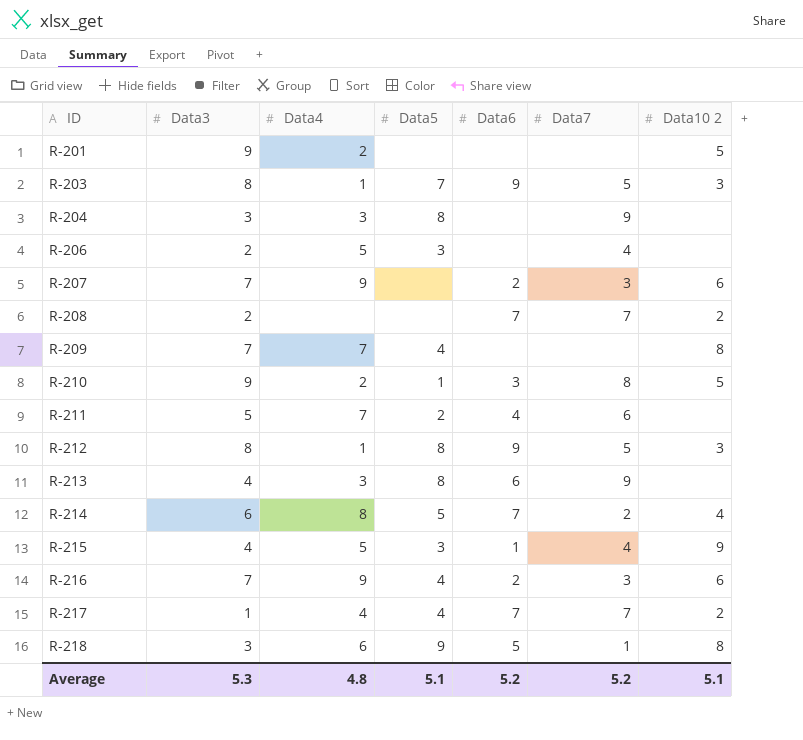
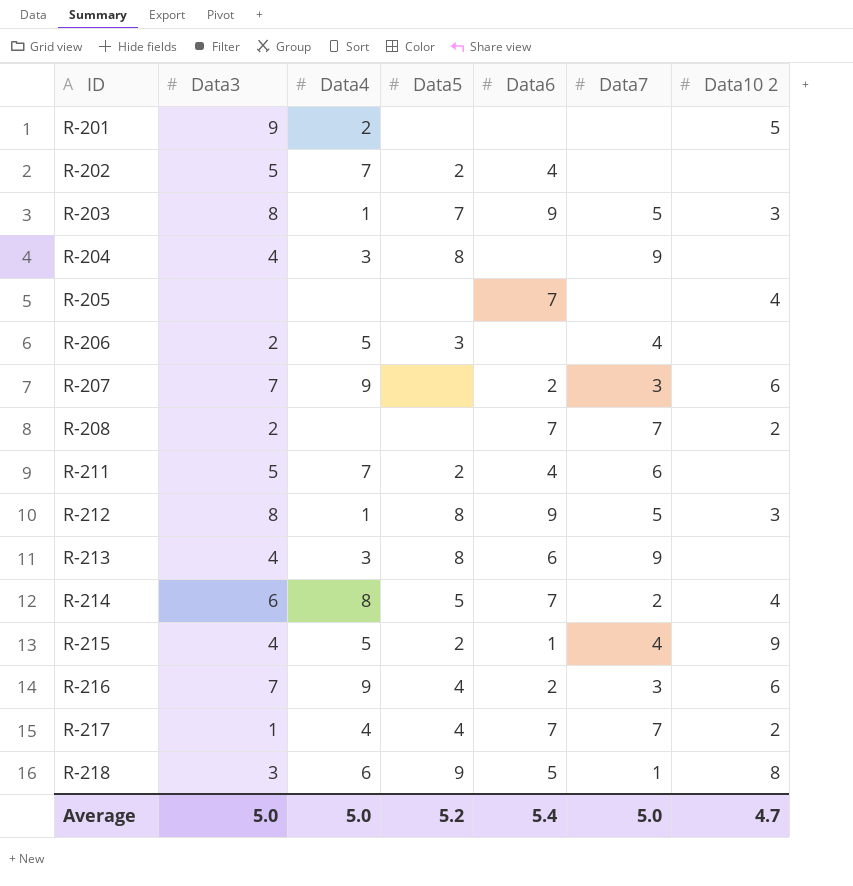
row R-209: 7 | 7 | 4 | none | none | 8 -> none
row R-210: 9 | 2 | 1 | 3 | 8 | 5 -> none
row R-202: none -> 5 | 7 | 2 | 4 | none | none
R-204 | Data3: 3 -> 4
row R-205: none -> none | none | none | 7 | none | 4
R-215 | Data5: 3 -> 2
Average | Data3: 5.3 -> 5.0
Average | Data4: 4.8 -> 5.0
Average | Data5: 5.1 -> 5.2
Average | Data6: 5.2 -> 5.4
Average | Data7: 5.2 -> 5.0
Average | Data10 2: 5.1 -> 4.7

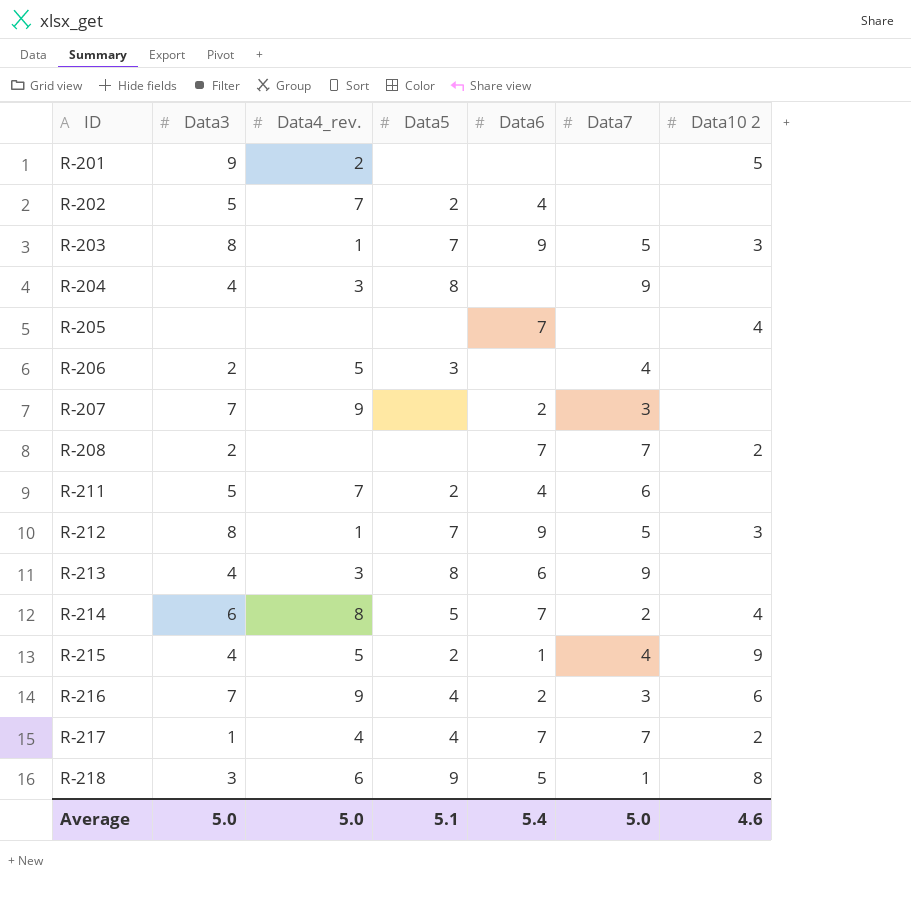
column name: Data4 -> Data4_rev.
R-207 | Data10 2: 6 -> none
R-212 | Data5: 8 -> 7
Average | Data5: 5.2 -> 5.1
Average | Data10 2: 4.7 -> 4.6

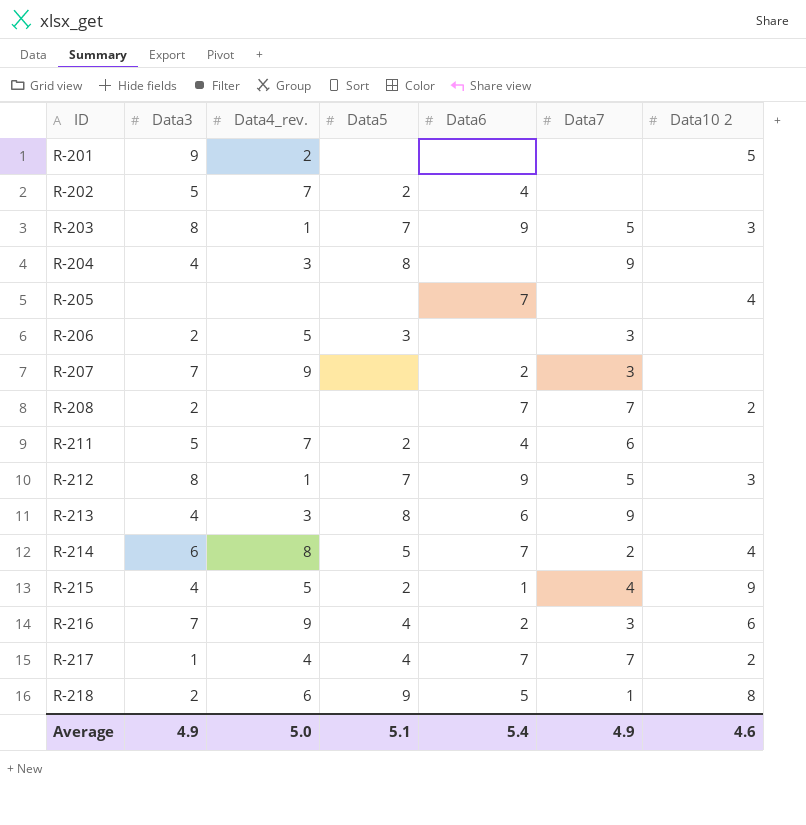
R-206 | Data7: 4 -> 3
R-218 | Data3: 3 -> 2
Average | Data3: 5.0 -> 4.9
Average | Data7: 5.0 -> 4.9

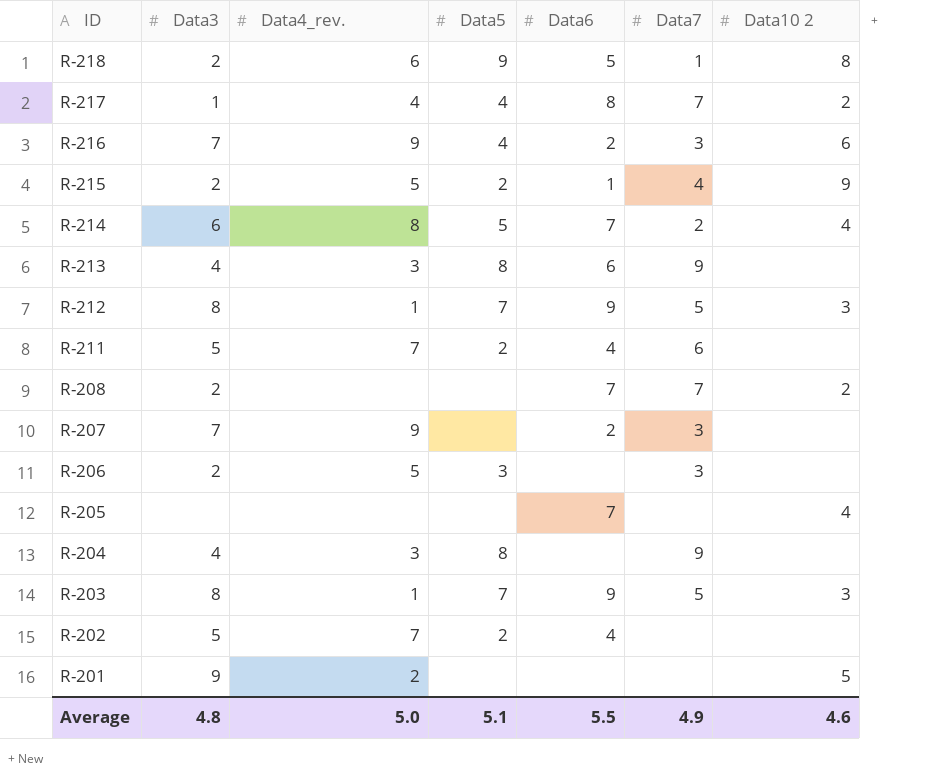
row order: ID ascending -> ID descending
R-217 | Data6: 7 -> 8
R-215 | Data3: 4 -> 2
Average | Data3: 4.9 -> 4.8
Average | Data6: 5.4 -> 5.5

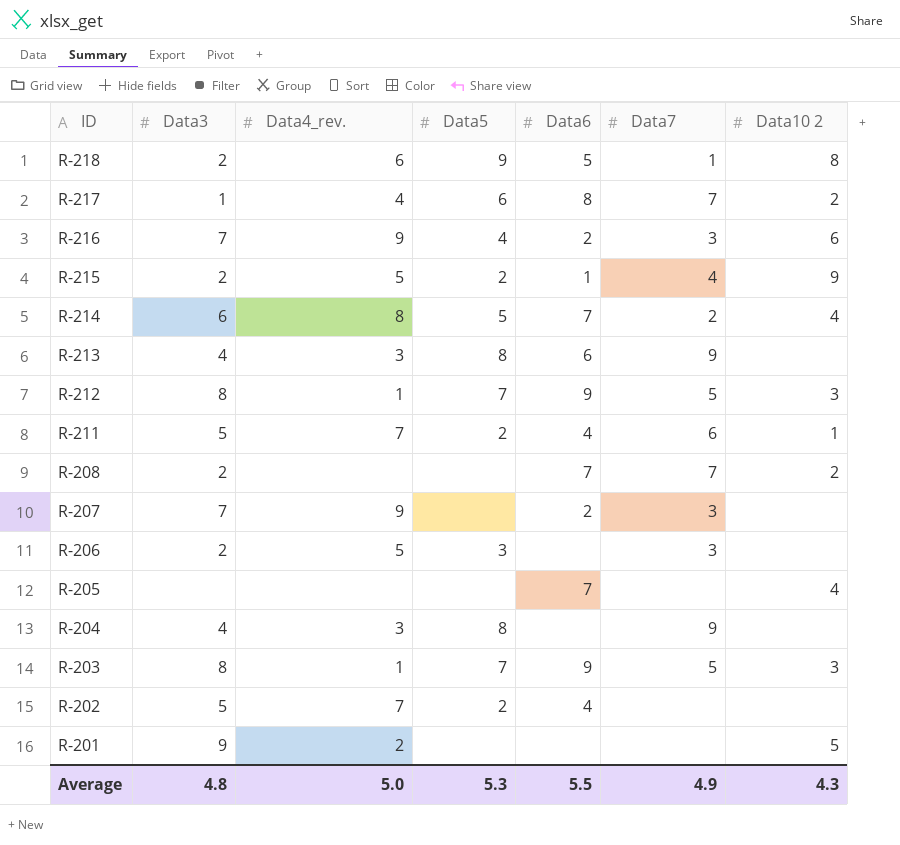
R-217 | Data5: 4 -> 6
R-211 | Data10 2: none -> 1
Average | Data5: 5.1 -> 5.3
Average | Data10 2: 4.6 -> 4.3

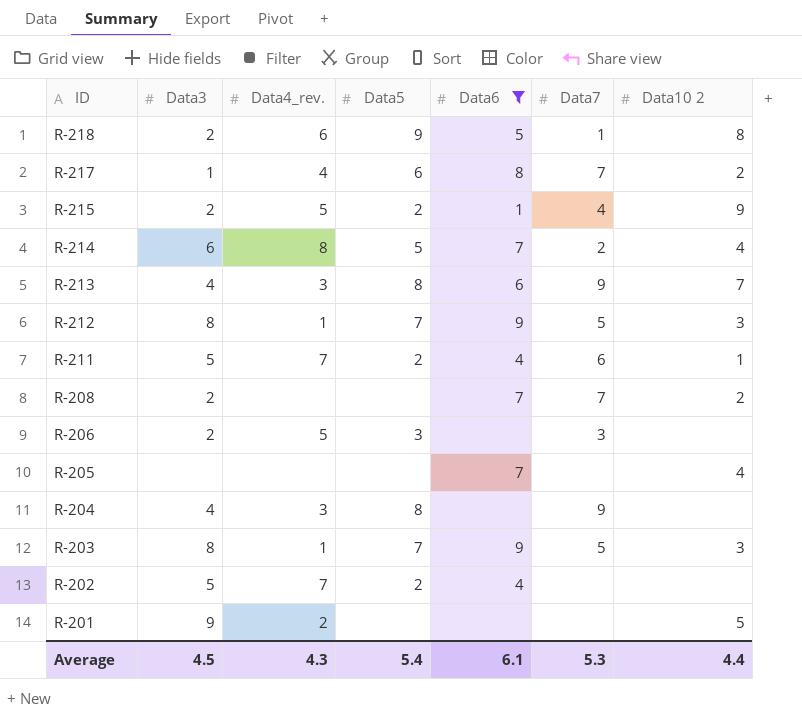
filter: none -> Data6 != 2
R-213 | Data10 2: none -> 7
Average | Data3: 4.8 -> 4.5
Average | Data4_rev.: 5.0 -> 4.3
Average | Data5: 5.3 -> 5.4
Average | Data6: 5.5 -> 6.1
Average | Data7: 4.9 -> 5.3
Average | Data10 2: 4.3 -> 4.4

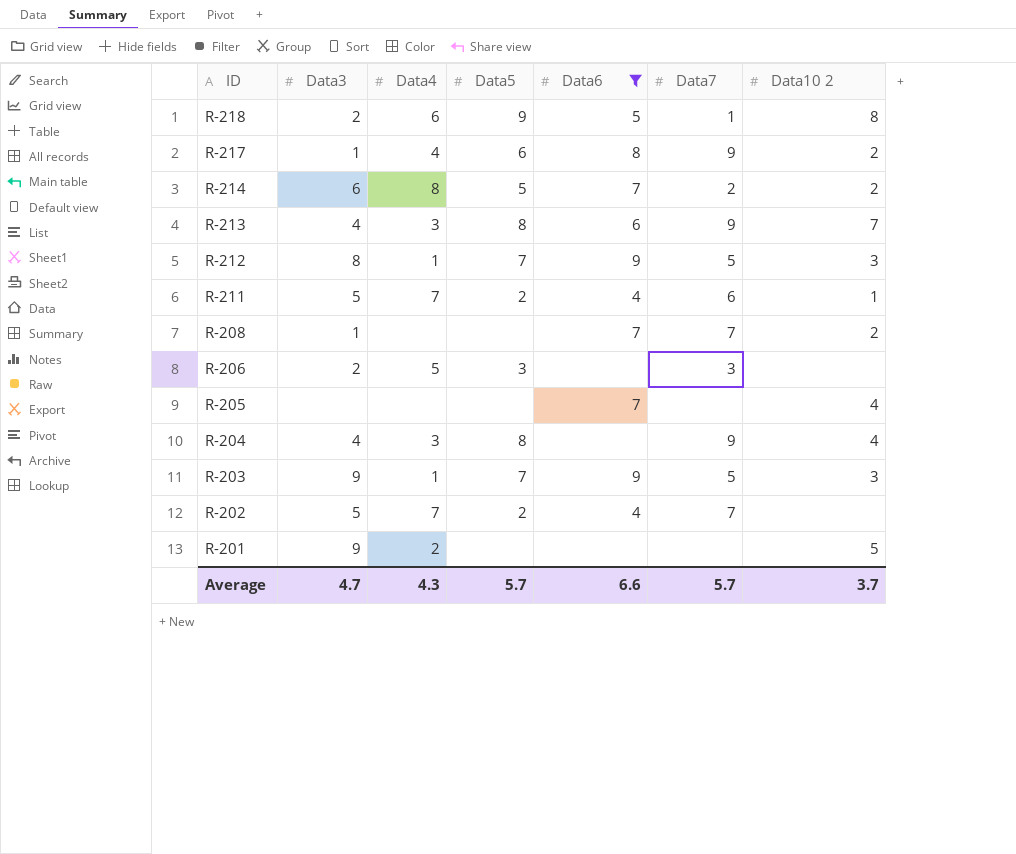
column name: Data4_rev. -> Data4
row R-215: 2 | 5 | 2 | 1 | 4 | 9 -> none
R-217 | Data7: 7 -> 9
R-214 | Data10 2: 4 -> 2
R-208 | Data3: 2 -> 1
R-204 | Data10 2: none -> 4
R-203 | Data3: 8 -> 9
R-202 | Data7: none -> 7
Average | Data3: 4.5 -> 4.7
Average | Data5: 5.4 -> 5.7
Average | Data6: 6.1 -> 6.6
Average | Data7: 5.3 -> 5.7
Average | Data10 2: 4.4 -> 3.7

